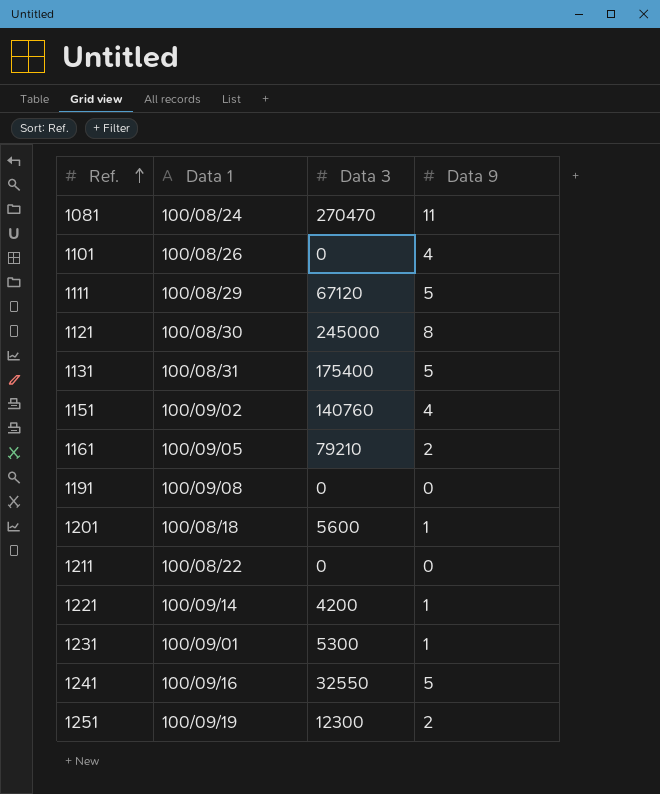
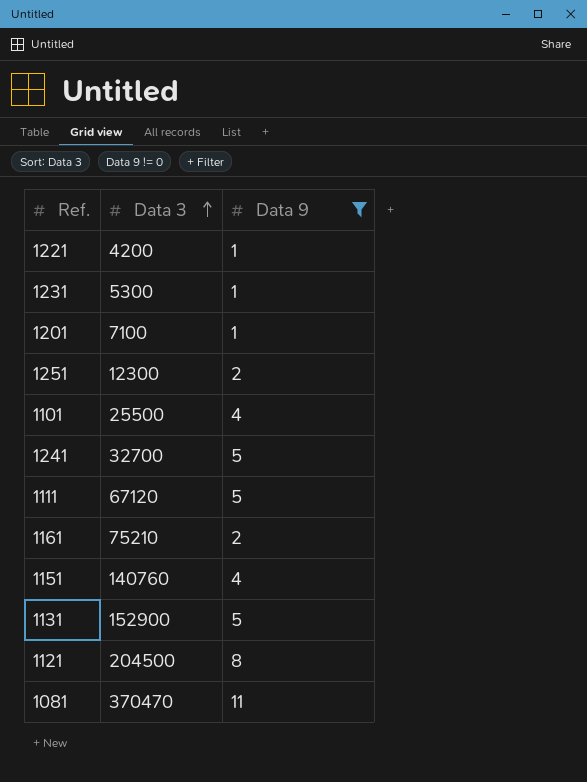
filter: none -> Data 9 != 0
row order: Ref. ascending -> Data 3 ascending
column Data 1 | position: 2 -> none
1201 | Data 3: 5600 -> 7100
1101 | Data 3: 0 -> 25500
1241 | Data 3: 32550 -> 32700
1161 | Data 3: 79210 -> 75210
1131 | Data 3: 175400 -> 152900
1121 | Data 3: 245000 -> 204500
1081 | Data 3: 270470 -> 370470

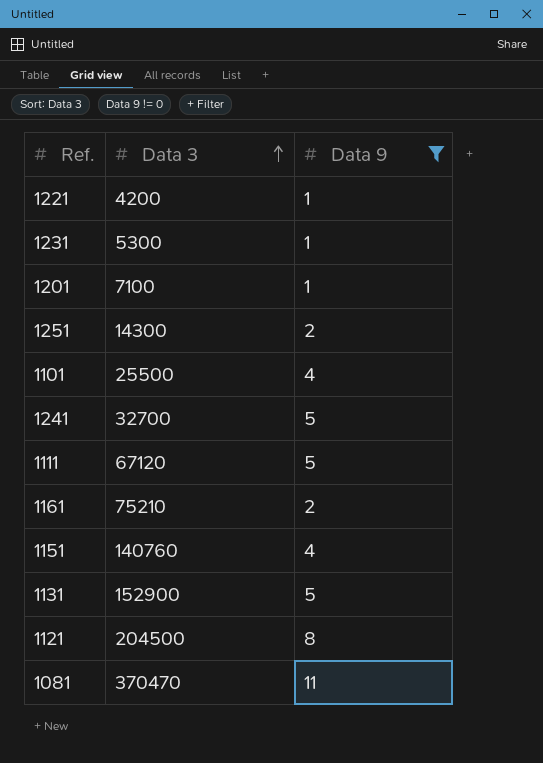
1251 | Data 3: 12300 -> 14300

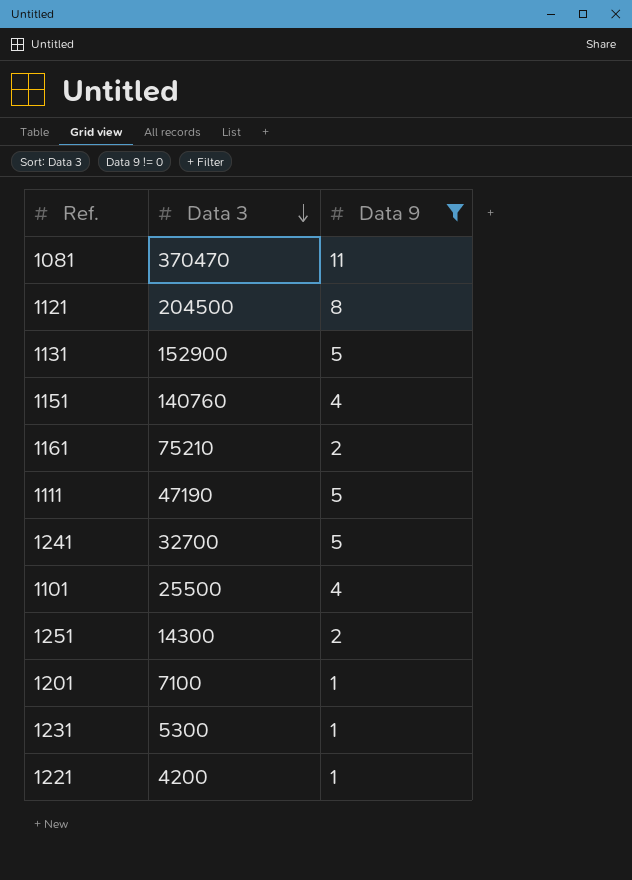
row order: Data 3 ascending -> Data 3 descending
1111 | Data 3: 67120 -> 47190

